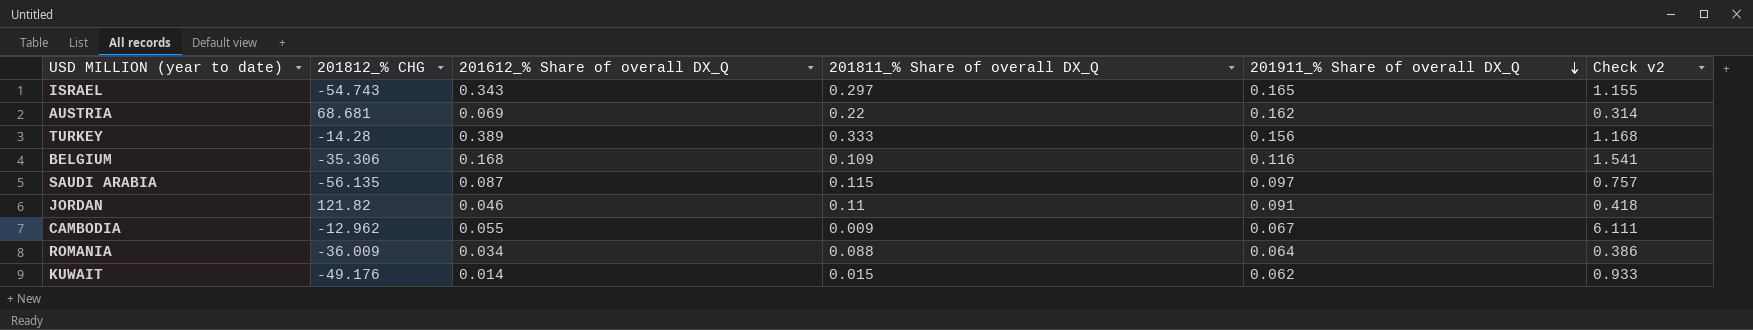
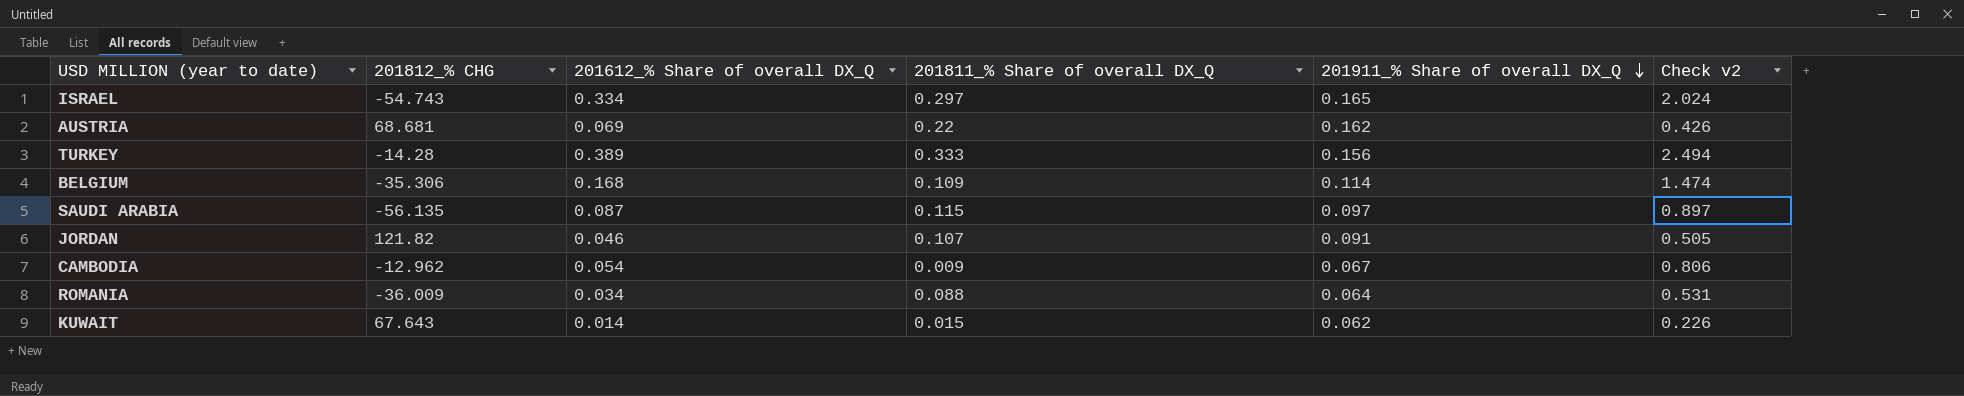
column Check v2 | formula: [201612_% Share of overall DX_Q] / [201811_% Share of overall DX_Q] -> [201612_% Share of overall DX_Q] / [201911_% Share of overall DX_Q]
ISRAEL | 201612_% Share of overall DX_Q: 0.343 -> 0.334
BELGIUM | 201911_% Share of overall DX_Q: 0.116 -> 0.114
JORDAN | 201811_% Share of overall DX_Q: 0.11 -> 0.107
CAMBODIA | 201612_% Share of overall DX_Q: 0.055 -> 0.054
KUWAIT | 201812_% CHG: -49.176 -> 67.643

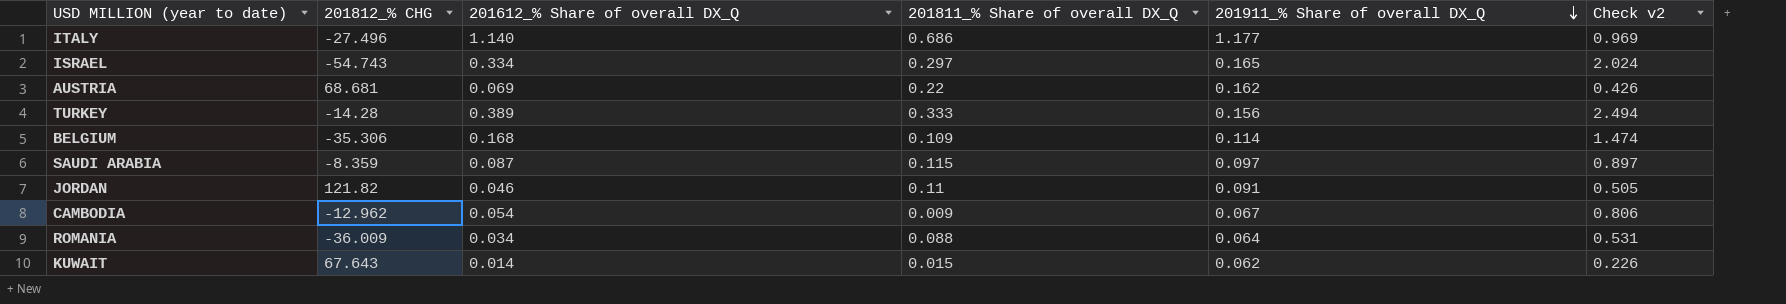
row ITALY: none -> -27.496 | 1.140 | 0.686 | 1.177 | 0.969
SAUDI ARABIA | 201812_% CHG: -56.135 -> -8.359
JORDAN | 201811_% Share of overall DX_Q: 0.107 -> 0.11

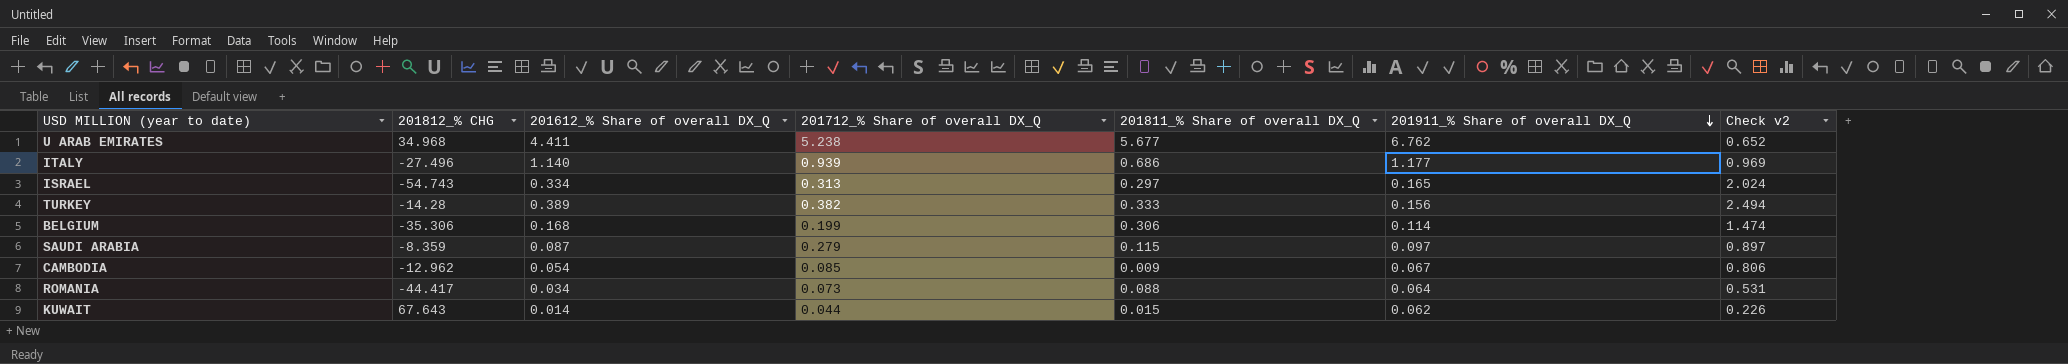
column 201712_% Share of overall DX_Q | position: none -> 4
row AUSTRIA: 68.681 | 0.069 | 0.22 | 0.162 | 0.426 -> none
row JORDAN: 121.82 | 0.046 | 0.11 | 0.091 | 0.505 -> none
row U ARAB EMIRATES: none -> 34.968 | 4.411 | 5.238 | 5.677 | 6.762 | 0.652
BELGIUM | 201811_% Share of overall DX_Q: 0.109 -> 0.306
ROMANIA | 201812_% CHG: -36.009 -> -44.417

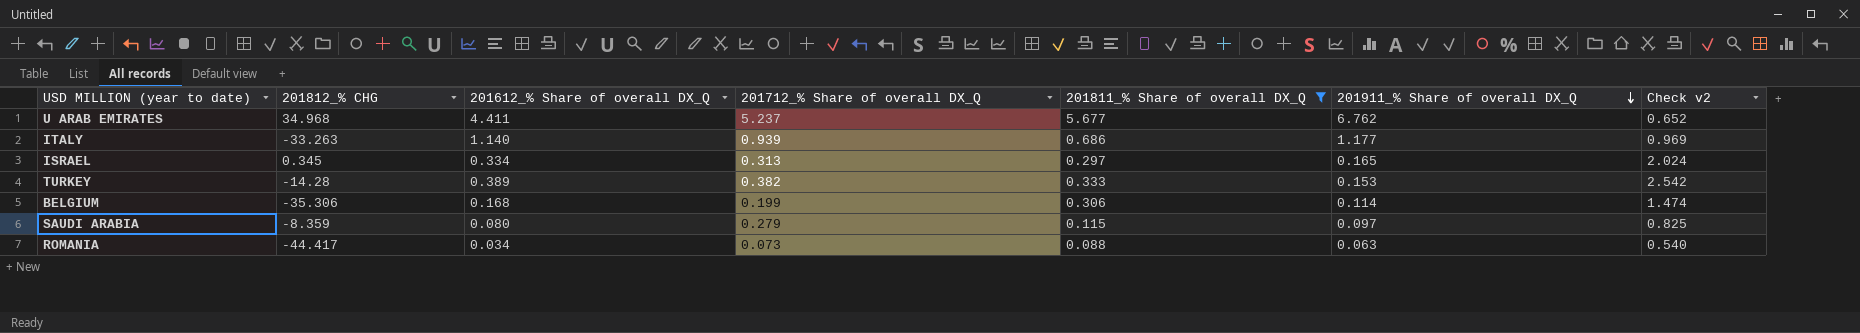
filter: none -> 201811_% Share of overall DX_Q >= 0.088
U ARAB EMIRATES | 201712_% Share of overall DX_Q: 5.238 -> 5.237
ITALY | 201812_% CHG: -27.496 -> -33.263
ISRAEL | 201812_% CHG: -54.743 -> 0.345
TURKEY | 201911_% Share of overall DX_Q: 0.156 -> 0.153
TURKEY | Check v2: 2.494 -> 2.542
SAUDI ARABIA | 201612_% Share of overall DX_Q: 0.087 -> 0.080
SAUDI ARABIA | Check v2: 0.897 -> 0.825
ROMANIA | 201911_% Share of overall DX_Q: 0.064 -> 0.063
ROMANIA | Check v2: 0.531 -> 0.540

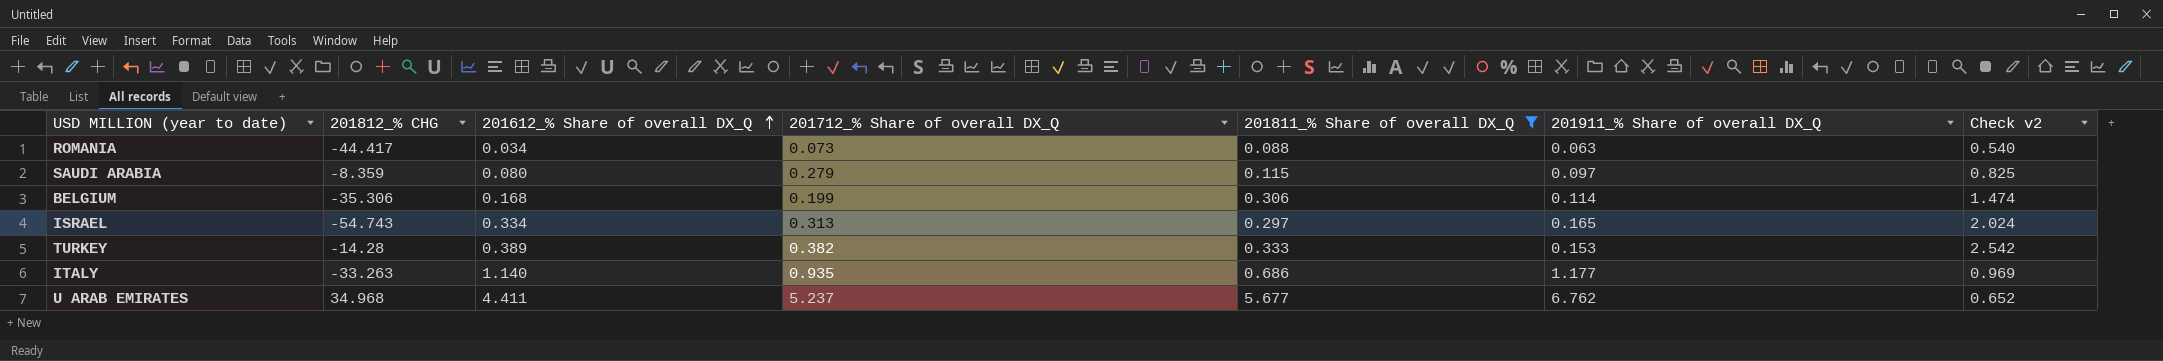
row order: 201911_% Share of overall DX_Q descending -> 201612_% Share of overall DX_Q ascending
ISRAEL | 201812_% CHG: 0.345 -> -54.743
ITALY | 201712_% Share of overall DX_Q: 0.939 -> 0.935

